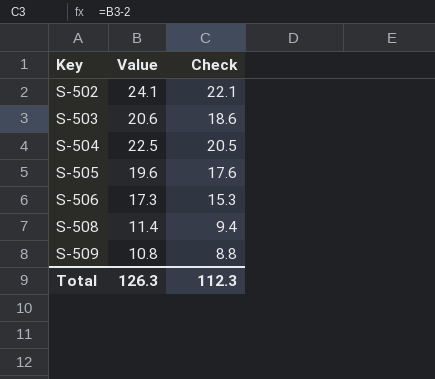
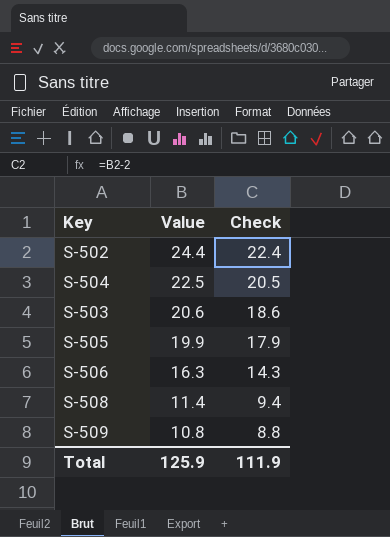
row order: Key ascending -> Value descending
S-502 | Value: 24.1 -> 24.4
S-502 | Check: 22.1 -> 22.4
S-505 | Value: 19.6 -> 19.9
S-505 | Check: 17.6 -> 17.9
S-506 | Value: 17.3 -> 16.3
S-506 | Check: 15.3 -> 14.3
Total | Value: 126.3 -> 125.9
Total | Check: 112.3 -> 111.9

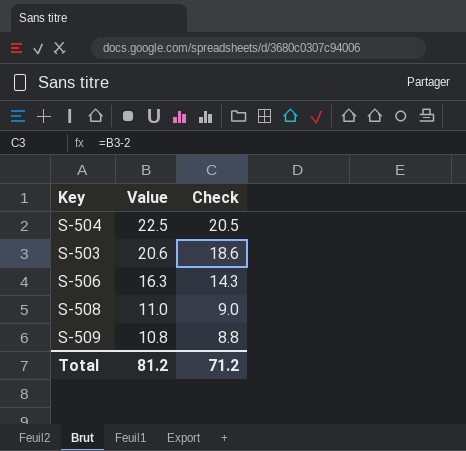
row S-502: 24.4 | 22.4 -> none
row S-505: 19.9 | 17.9 -> none
S-508 | Value: 11.4 -> 11.0
S-508 | Check: 9.4 -> 9.0
Total | Value: 125.9 -> 81.2
Total | Check: 111.9 -> 71.2

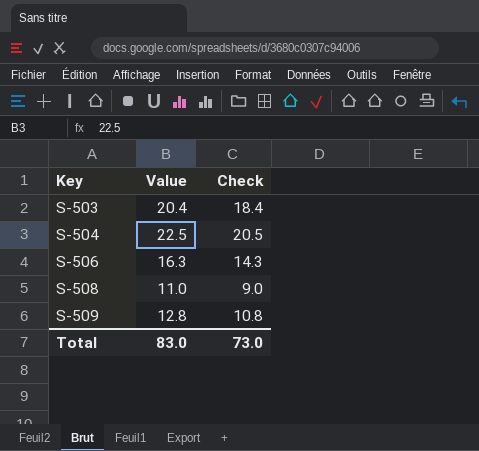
row order: Value descending -> Key ascending
S-503 | Value: 20.6 -> 20.4
S-503 | Check: 18.6 -> 18.4
S-509 | Value: 10.8 -> 12.8
S-509 | Check: 8.8 -> 10.8
Total | Value: 81.2 -> 83.0
Total | Check: 71.2 -> 73.0

